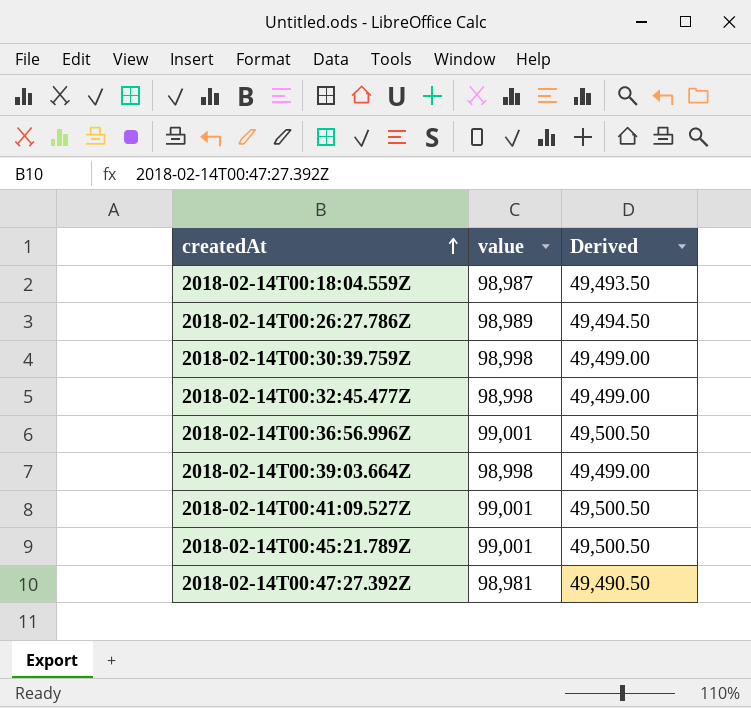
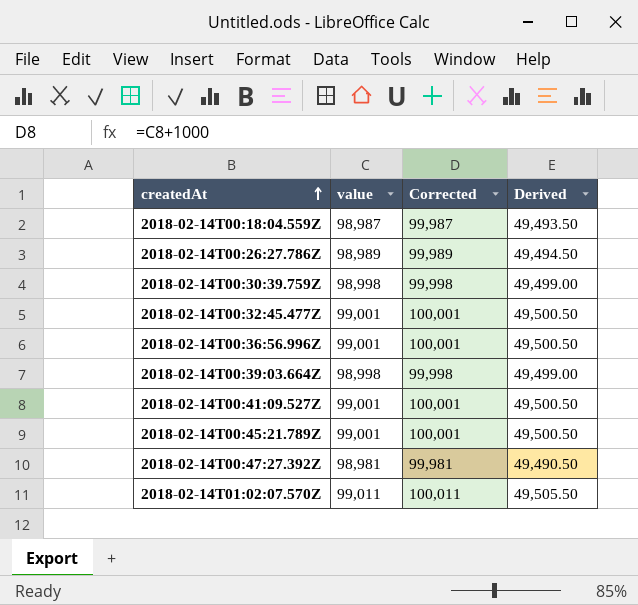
column Corrected | formula: none -> [value] + 1000
2018-02-14T00:32:45.477Z | value: 98,998 -> 99,001
2018-02-14T00:32:45.477Z | Derived: 49,499.00 -> 49,500.50
row 2018-02-14T01:02:07.570Z: none -> 99,011 | 100,011 | 49,505.50

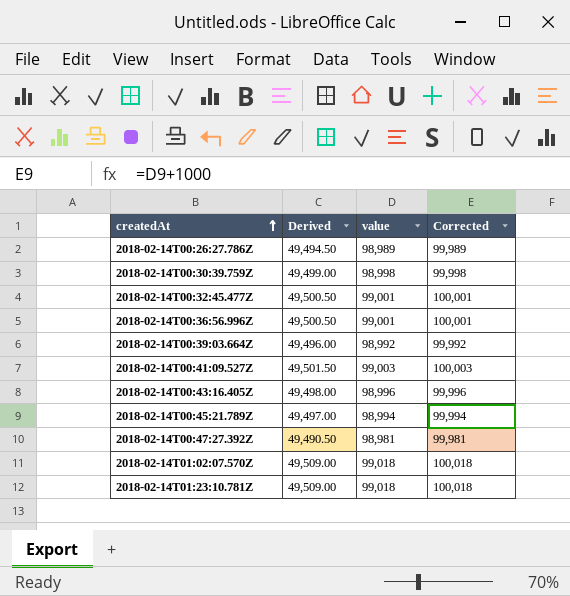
column Derived | position: 4 -> 2
row 2018-02-14T00:18:04.559Z: 98,987 | 99,987 | 49,493.50 -> none
2018-02-14T00:39:03.664Z | Derived: 49,499.00 -> 49,496.00
2018-02-14T00:39:03.664Z | value: 98,998 -> 98,992
2018-02-14T00:39:03.664Z | Corrected: 99,998 -> 99,992
2018-02-14T00:41:09.527Z | Derived: 49,500.50 -> 49,501.50
2018-02-14T00:41:09.527Z | value: 99,001 -> 99,003
2018-02-14T00:41:09.527Z | Corrected: 100,001 -> 100,003
row 2018-02-14T00:43:16.405Z: none -> 49,498.00 | 98,996 | 99,996
2018-02-14T00:45:21.789Z | Derived: 49,500.50 -> 49,497.00
2018-02-14T00:45:21.789Z | value: 99,001 -> 98,994
2018-02-14T00:45:21.789Z | Corrected: 100,001 -> 99,994
2018-02-14T01:02:07.570Z | Derived: 49,505.50 -> 49,509.00
2018-02-14T01:02:07.570Z | value: 99,011 -> 99,018
2018-02-14T01:02:07.570Z | Corrected: 100,011 -> 100,018
row 2018-02-14T01:23:10.781Z: none -> 49,509.00 | 99,018 | 100,018

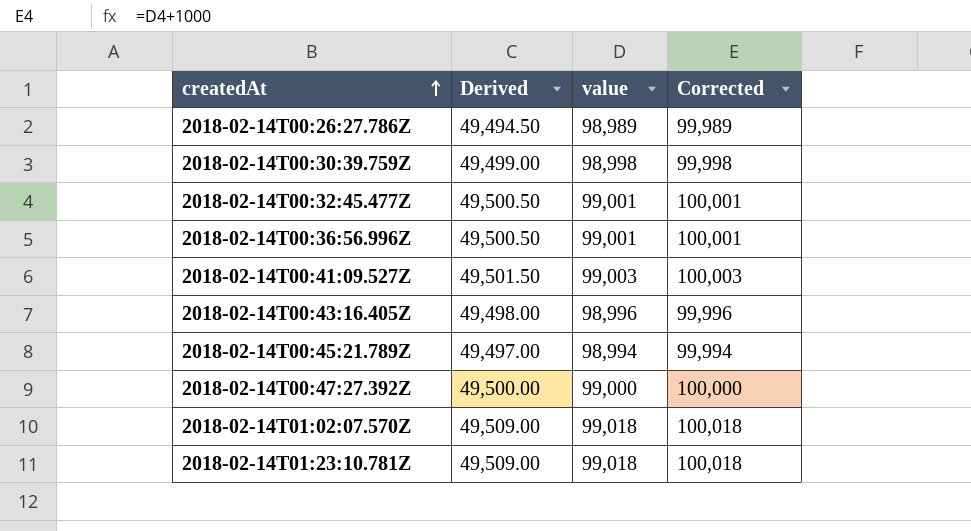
row 2018-02-14T00:39:03.664Z: 49,496.00 | 98,992 | 99,992 -> none
2018-02-14T00:47:27.392Z | Derived: 49,490.50 -> 49,500.00
2018-02-14T00:47:27.392Z | value: 98,981 -> 99,000
2018-02-14T00:47:27.392Z | Corrected: 99,981 -> 100,000

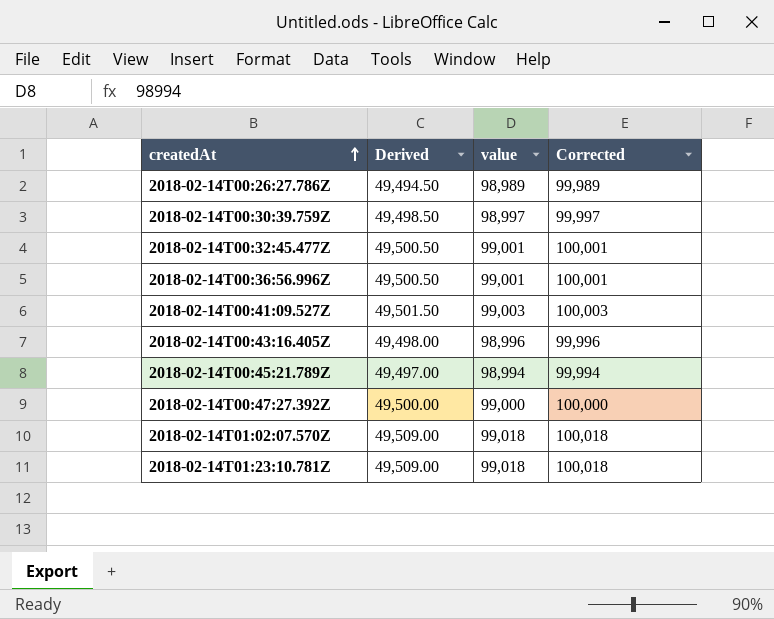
2018-02-14T00:30:39.759Z | Derived: 49,499.00 -> 49,498.50
2018-02-14T00:30:39.759Z | value: 98,998 -> 98,997
2018-02-14T00:30:39.759Z | Corrected: 99,998 -> 99,997

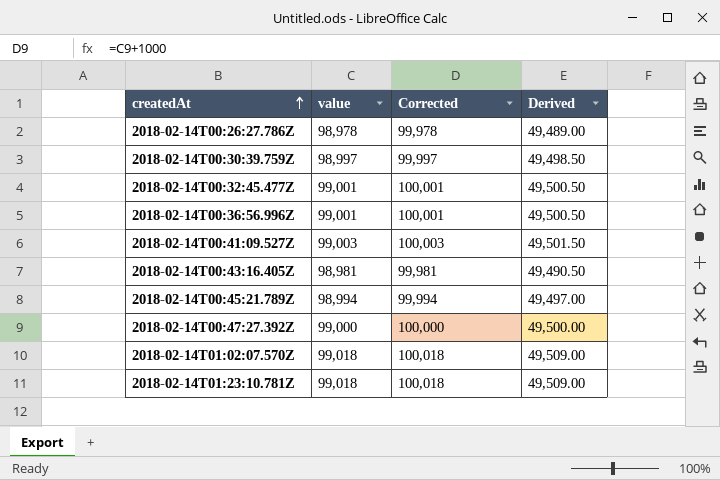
column Derived | position: 2 -> 4
2018-02-14T00:26:27.786Z | value: 98,989 -> 98,978
2018-02-14T00:26:27.786Z | Corrected: 99,989 -> 99,978
2018-02-14T00:26:27.786Z | Derived: 49,494.50 -> 49,489.00
2018-02-14T00:43:16.405Z | value: 98,996 -> 98,981
2018-02-14T00:43:16.405Z | Corrected: 99,996 -> 99,981
2018-02-14T00:43:16.405Z | Derived: 49,498.00 -> 49,490.50

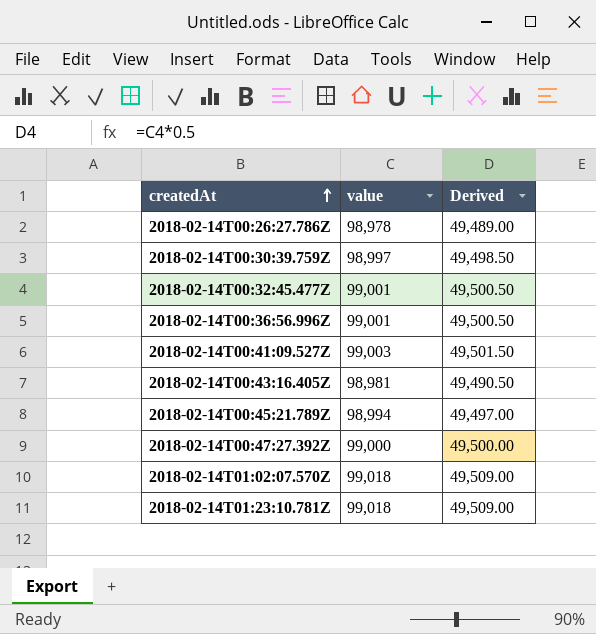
column Corrected | formula: [value] + 1000 -> none

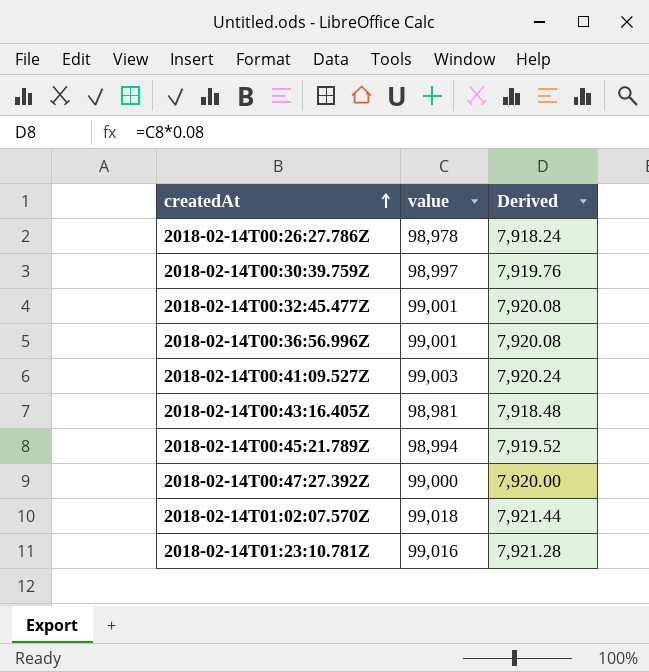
column Derived | formula: [value] * 0.5 -> [value] * 0.08
2018-02-14T01:23:10.781Z | value: 99,018 -> 99,016

